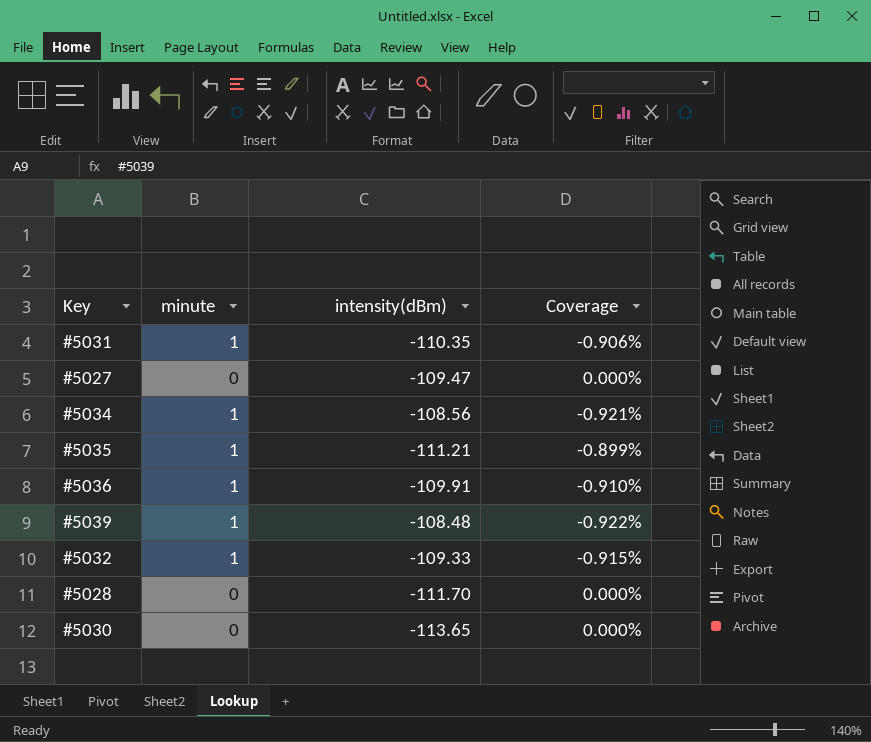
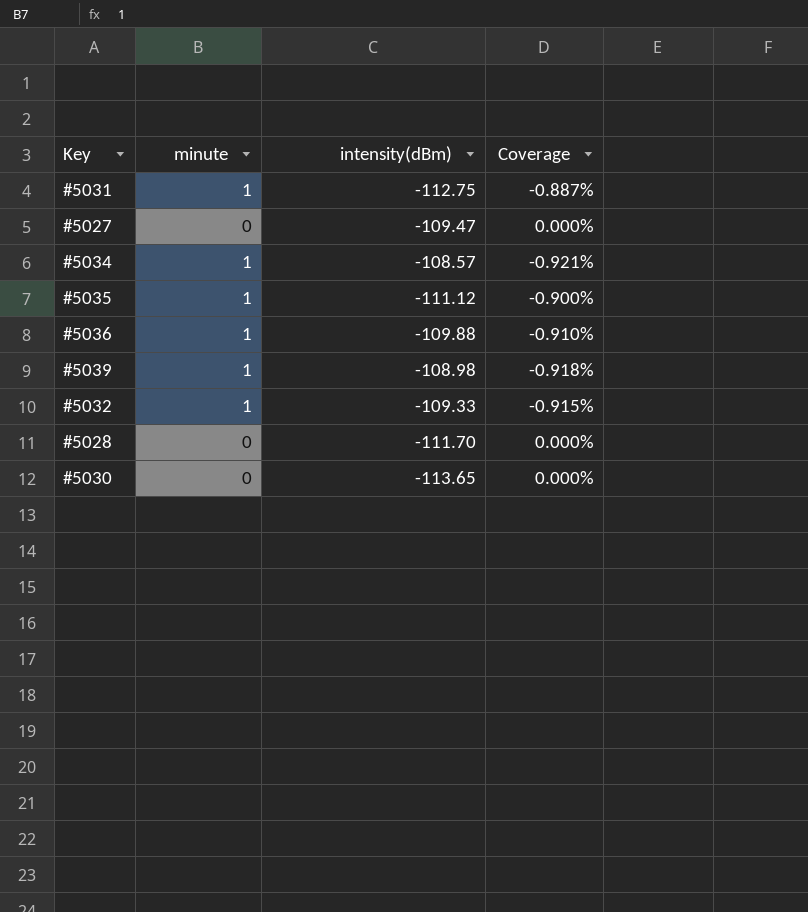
#5031 | intensity(dBm): -110.35 -> -112.75
#5031 | Coverage: -0.906% -> -0.887%
#5034 | intensity(dBm): -108.56 -> -108.57
#5035 | intensity(dBm): -111.21 -> -111.12
#5035 | Coverage: -0.899% -> -0.900%
#5036 | intensity(dBm): -109.91 -> -109.88
#5039 | intensity(dBm): -108.48 -> -108.98
#5039 | Coverage: -0.922% -> -0.918%

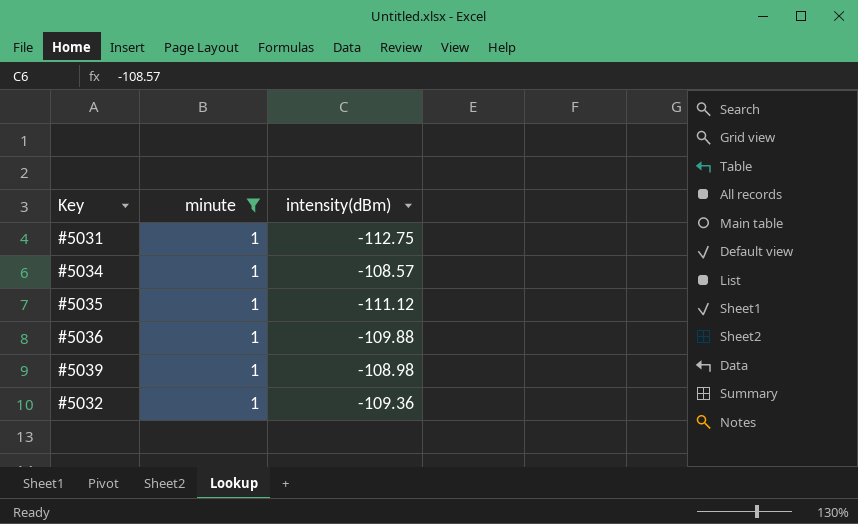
filter: none -> minute = 1
column Coverage | formula: [minute] / [intensity(dBm)] -> none
#5032 | intensity(dBm): -109.33 -> -109.36

